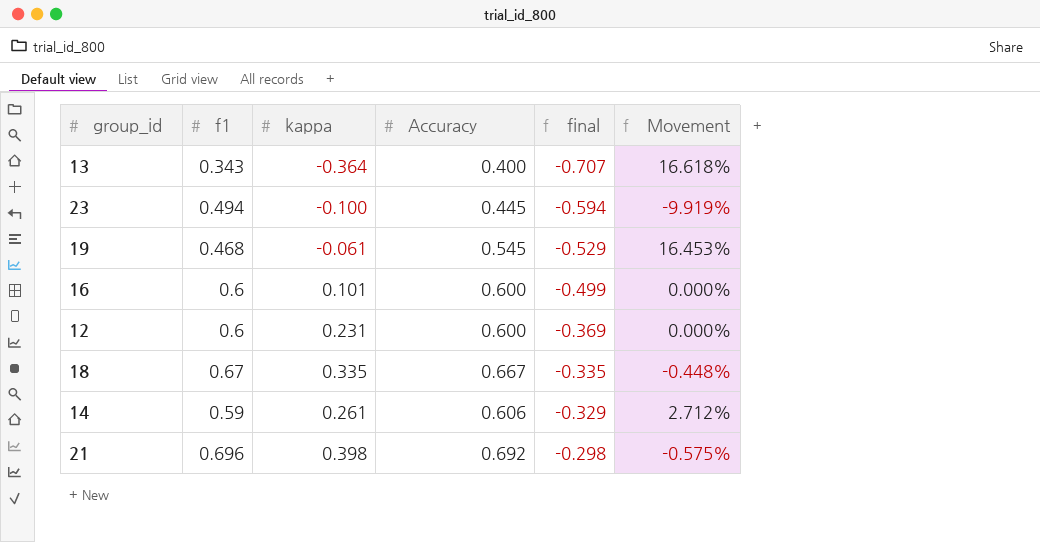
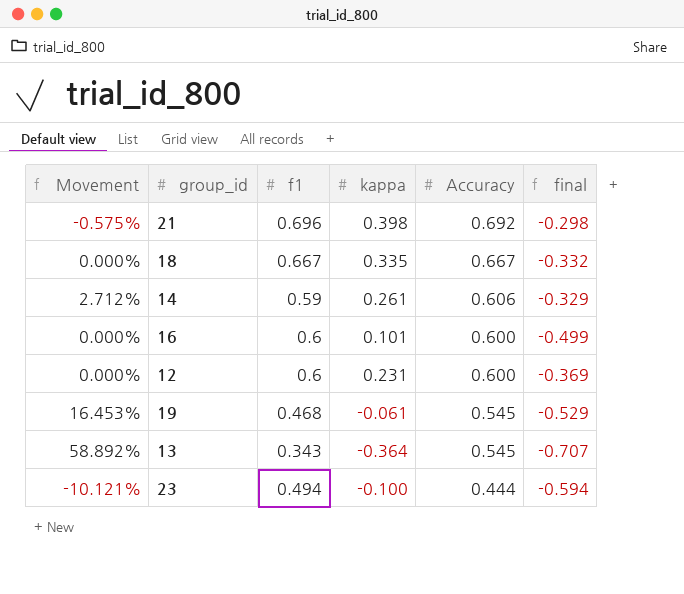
row order: final ascending -> Accuracy descending
column Movement | position: 6 -> 1
18 | Movement: -0.448% -> 0.000%
18 | f1: 0.67 -> 0.667
18 | final: -0.335 -> -0.332
13 | Movement: 16.618% -> 58.892%
13 | Accuracy: 0.400 -> 0.545
23 | Movement: -9.919% -> -10.121%
23 | Accuracy: 0.445 -> 0.444

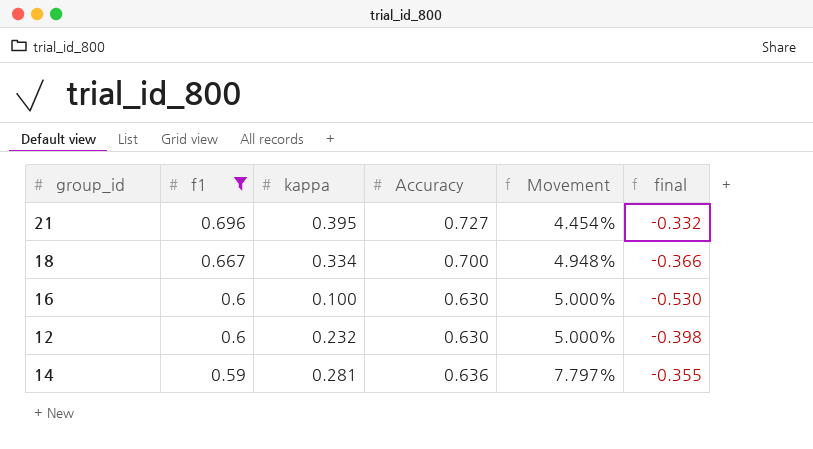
filter: none -> f1 >= 0.59
row order: Accuracy descending -> f1 descending
column Movement | position: 1 -> 5
column final | formula: [kappa] - [f1] -> [kappa] - [Accuracy]
21 | kappa: 0.398 -> 0.395
21 | Accuracy: 0.692 -> 0.727
21 | Movement: -0.575% -> 4.454%
18 | kappa: 0.335 -> 0.334
18 | Accuracy: 0.667 -> 0.700
18 | Movement: 0.000% -> 4.948%
16 | kappa: 0.101 -> 0.100
16 | Accuracy: 0.600 -> 0.630
16 | Movement: 0.000% -> 5.000%
12 | kappa: 0.231 -> 0.232
12 | Accuracy: 0.600 -> 0.630
12 | Movement: 0.000% -> 5.000%
14 | kappa: 0.261 -> 0.281
14 | Accuracy: 0.606 -> 0.636
14 | Movement: 2.712% -> 7.797%

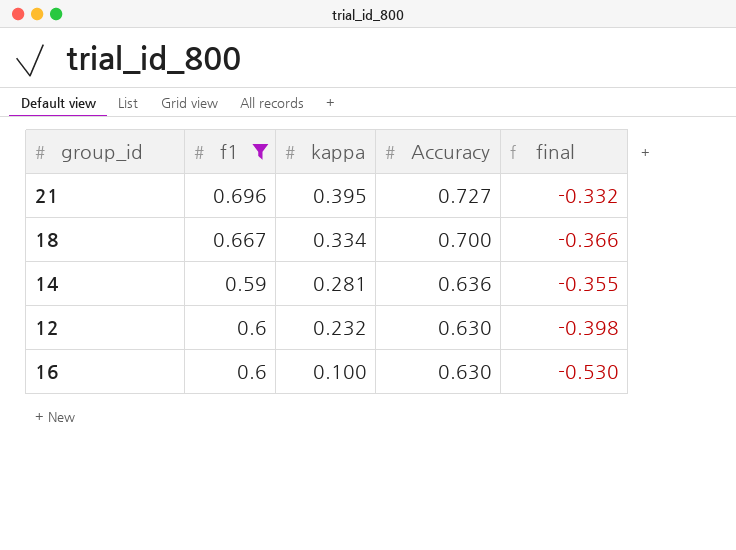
row order: f1 descending -> kappa descending
column Movement | formula: ([Accuracy] - [f1]) / [f1] -> none

